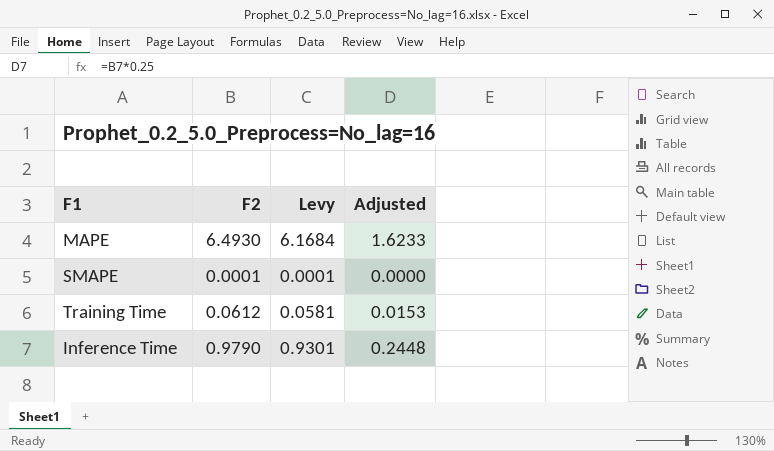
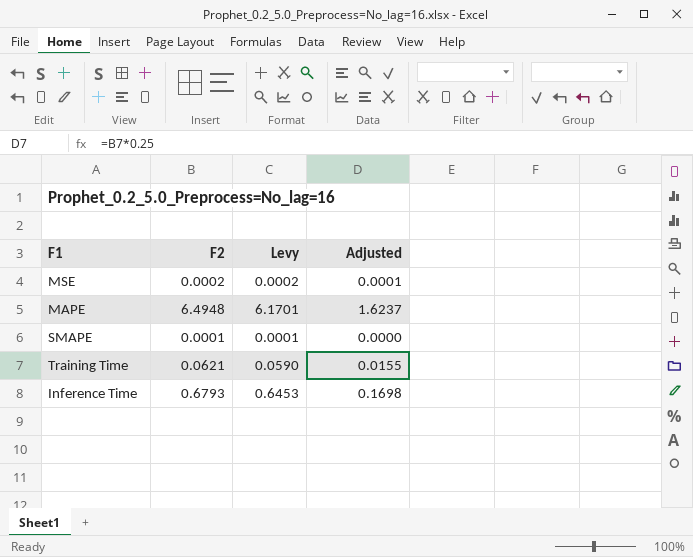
row MSE: none -> 0.0002 | 0.0002 | 0.0001
MAPE | F2: 6.4930 -> 6.4948
MAPE | Levy: 6.1684 -> 6.1701
MAPE | Adjusted: 1.6233 -> 1.6237
Training Time | F2: 0.0612 -> 0.0621
Training Time | Levy: 0.0581 -> 0.0590
Training Time | Adjusted: 0.0153 -> 0.0155
Inference Time | F2: 0.9790 -> 0.6793
Inference Time | Levy: 0.9301 -> 0.6453
Inference Time | Adjusted: 0.2448 -> 0.1698

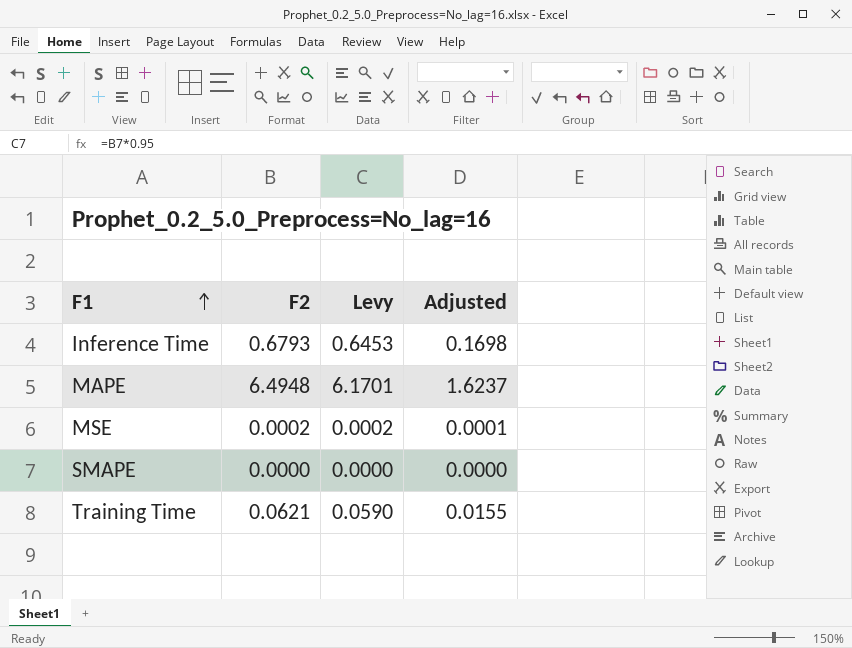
row order: none -> F1 ascending
SMAPE | F2: 0.0001 -> 0.0000
SMAPE | Levy: 0.0001 -> 0.0000

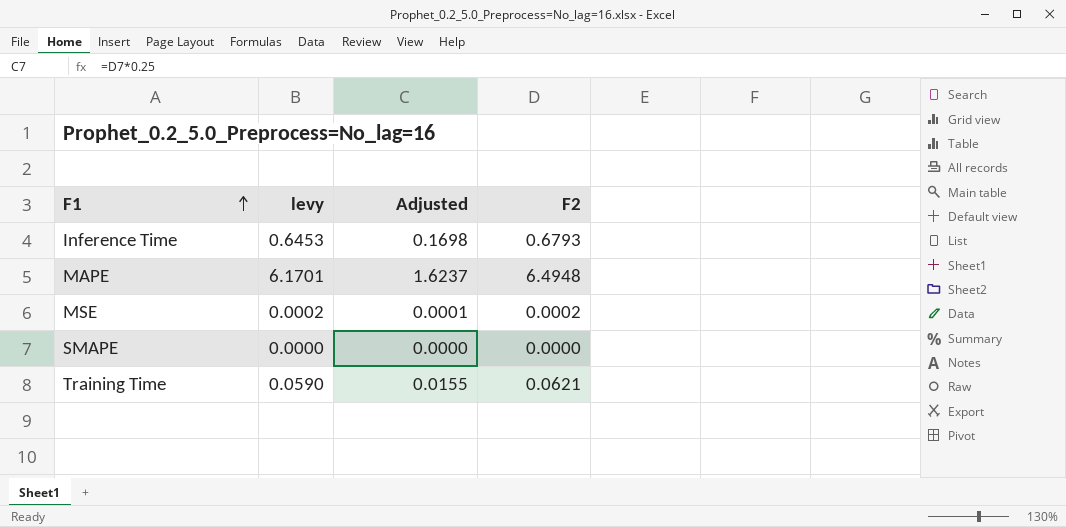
column name: Levy -> levy
column F2 | position: 2 -> 4

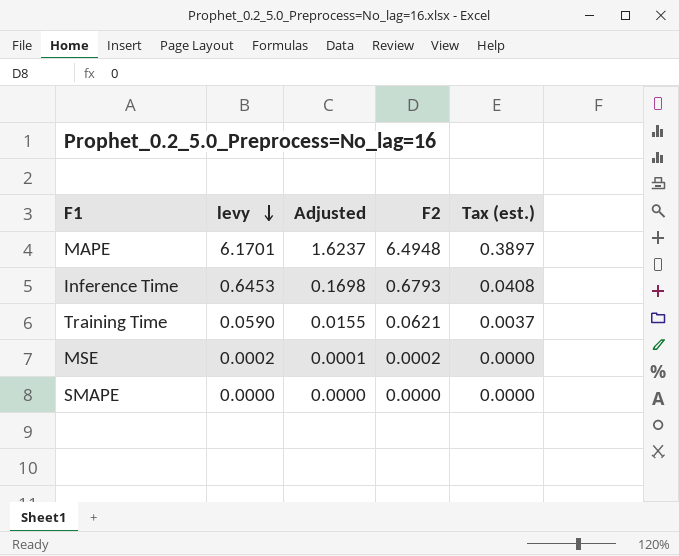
row order: F1 ascending -> levy descending
column Tax (est.) | formula: none -> [F2] * 0.06

